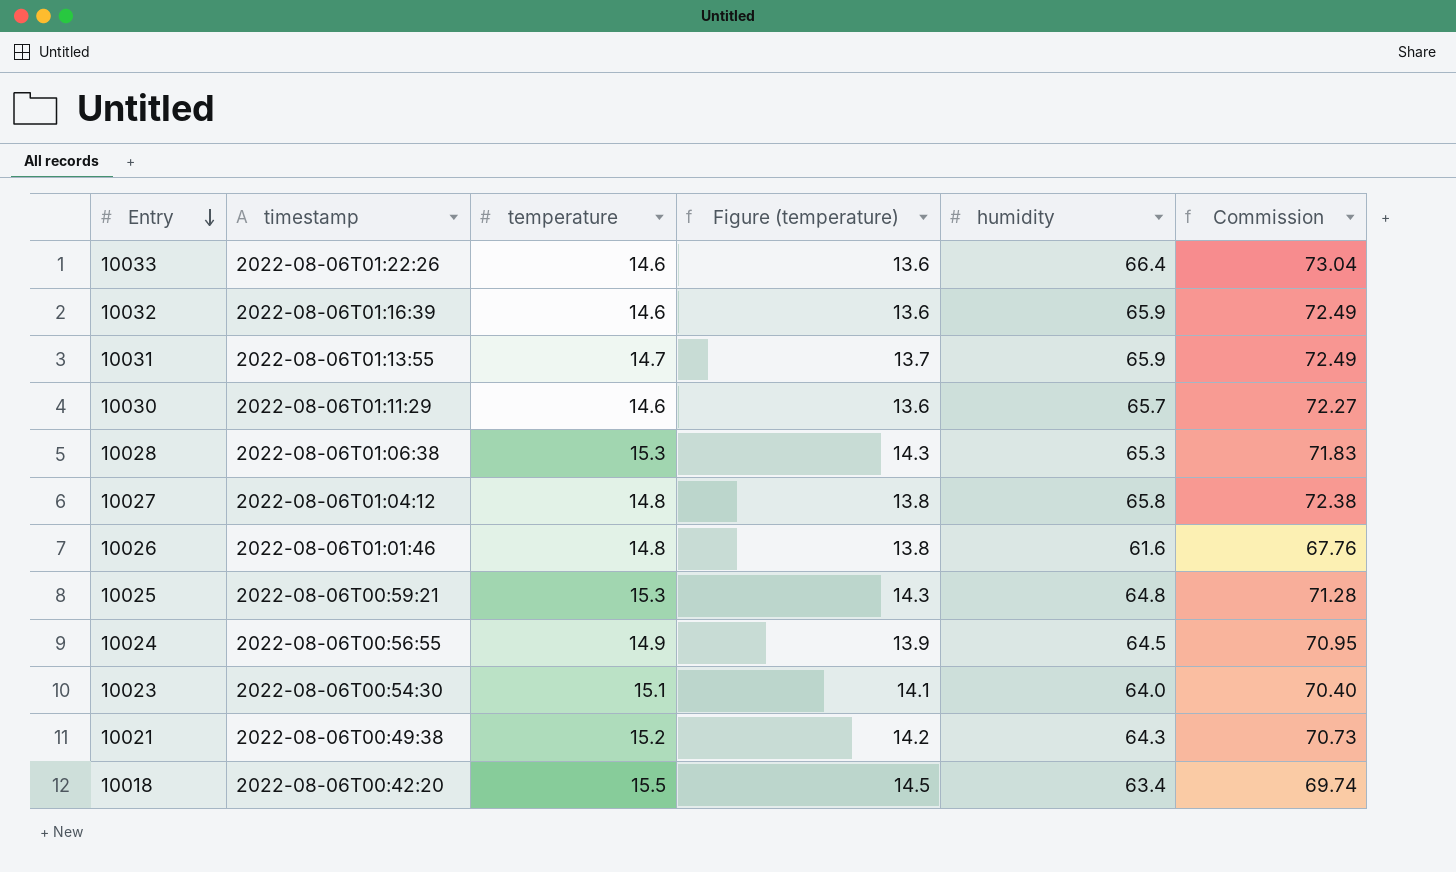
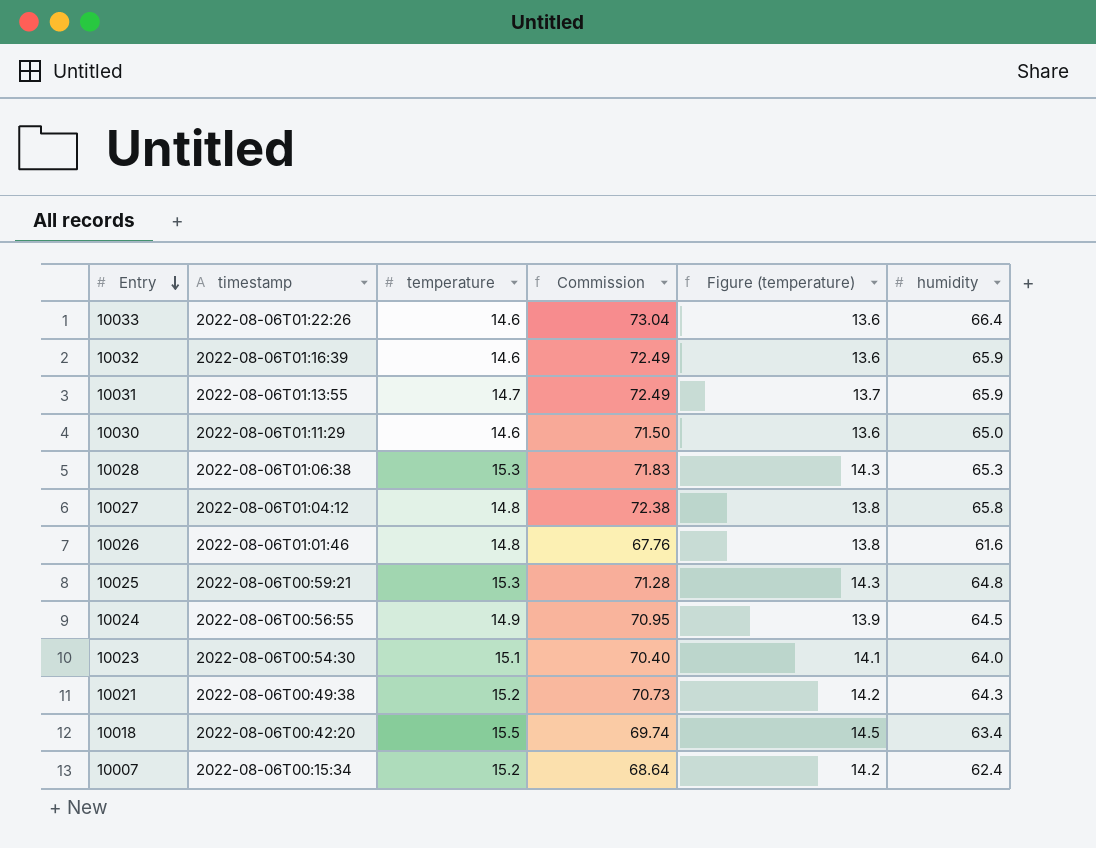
column Commission | position: 6 -> 4
10030 | Commission: 72.27 -> 71.50
10030 | humidity: 65.7 -> 65.0
row 10007: none -> 2022-08-06T00:15:34 | 15.2 | 68.64 | 14.2 | 62.4

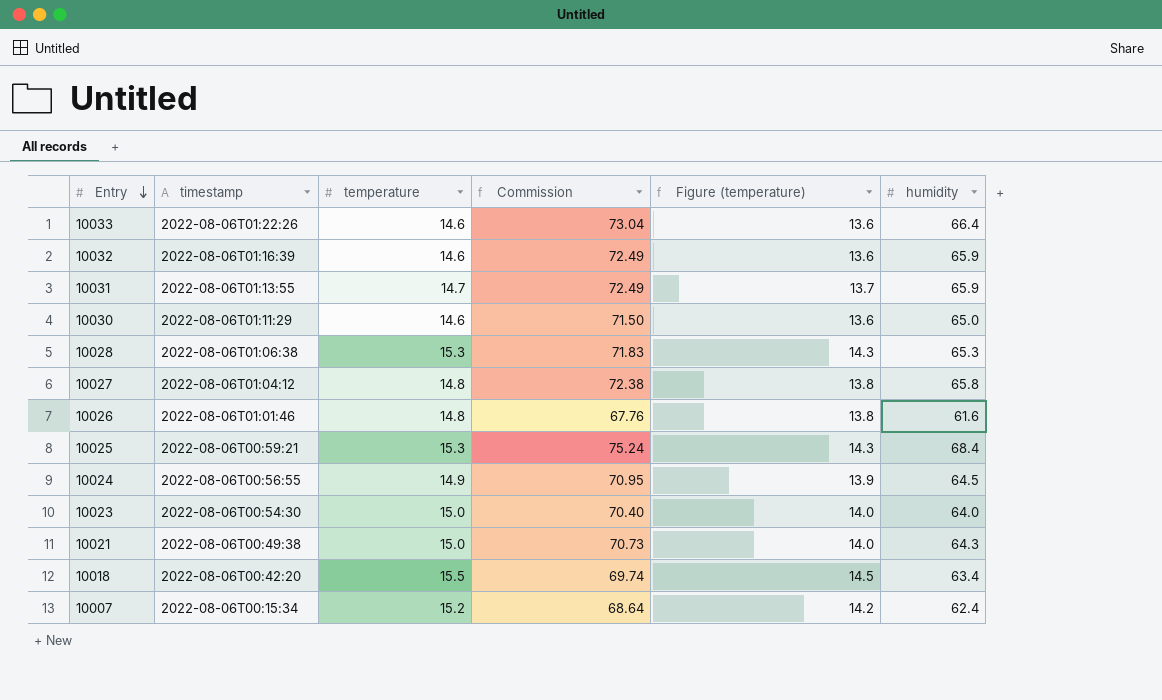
10025 | Commission: 71.28 -> 75.24
10025 | humidity: 64.8 -> 68.4
10023 | temperature: 15.1 -> 15.0
10023 | Figure (temperature): 14.1 -> 14.0
10021 | temperature: 15.2 -> 15.0
10021 | Figure (temperature): 14.2 -> 14.0

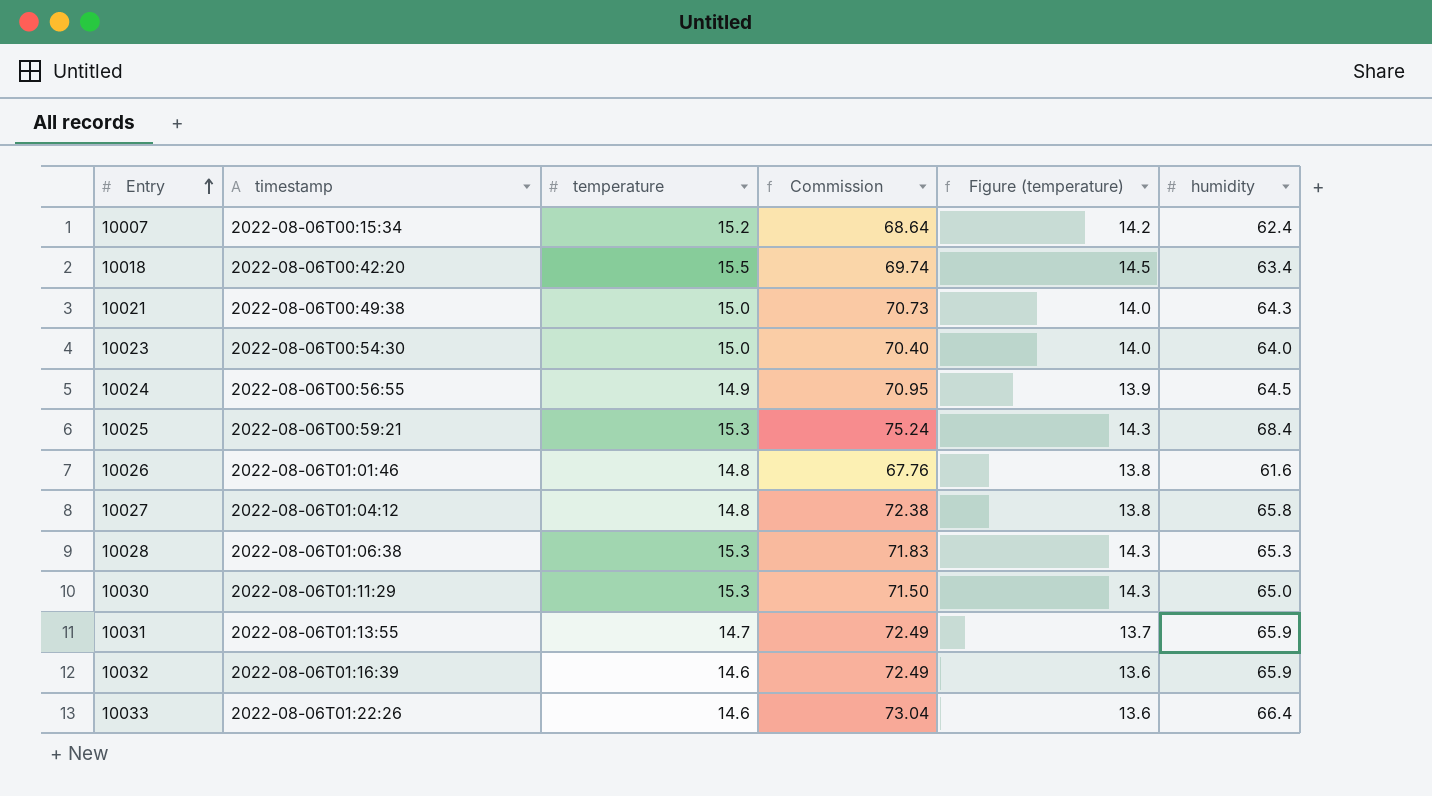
row order: Entry descending -> Entry ascending
10030 | temperature: 14.6 -> 15.3
10030 | Figure (temperature): 13.6 -> 14.3

